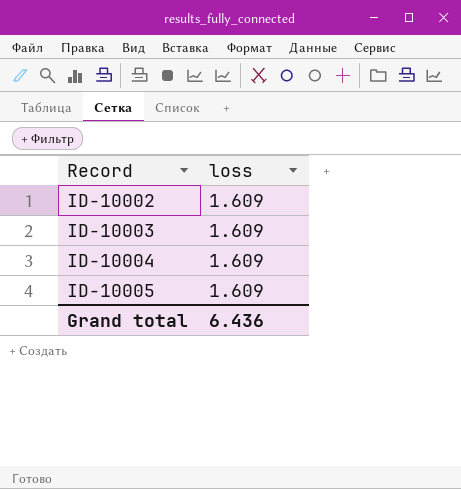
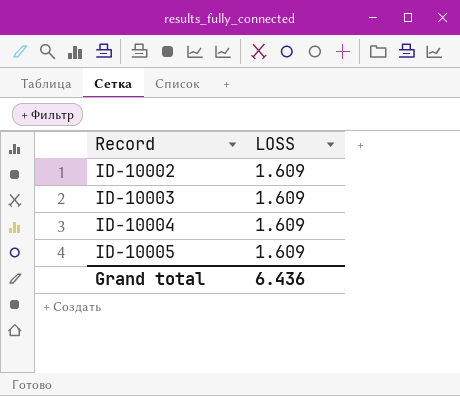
column name: loss -> LOSS

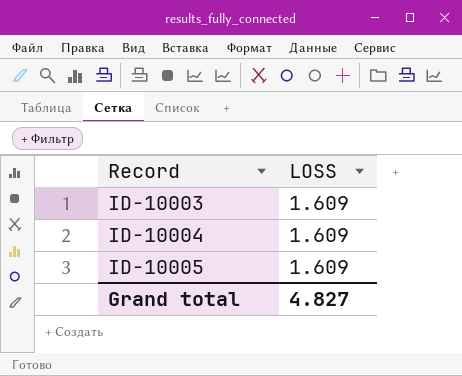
row ID-10002: 1.609 -> none
Grand total | LOSS: 6.436 -> 4.827

